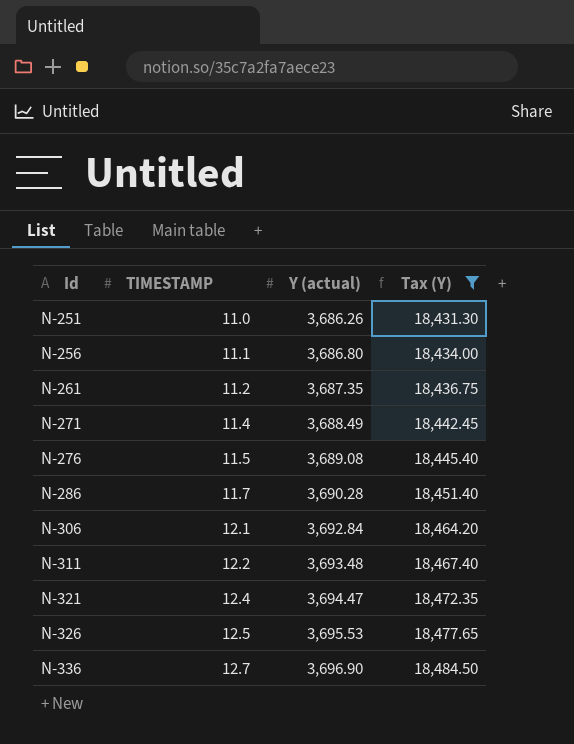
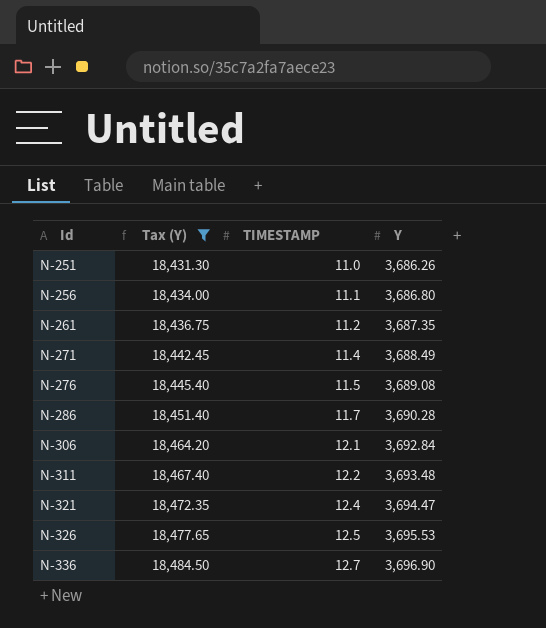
column Tax (Y) | position: 4 -> 2
column name: Y (actual) -> Y

